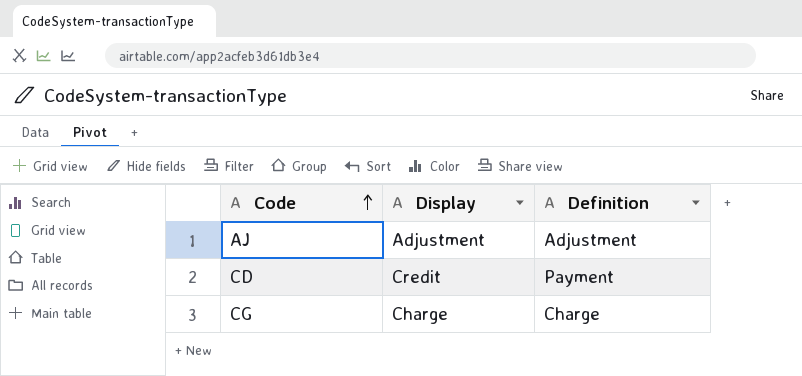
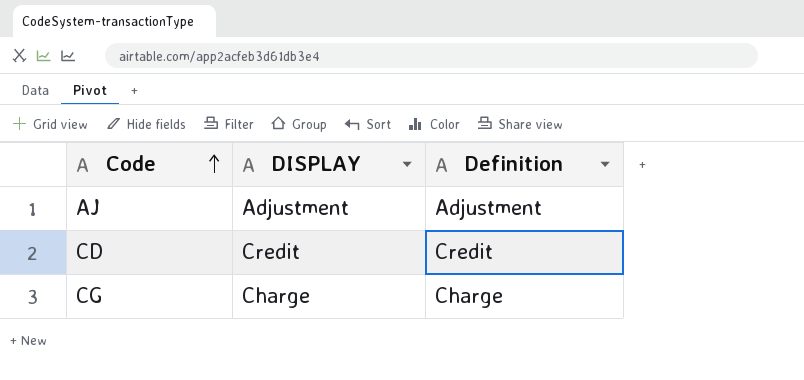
column name: Display -> DISPLAY
CD | Definition: Payment -> Credit

